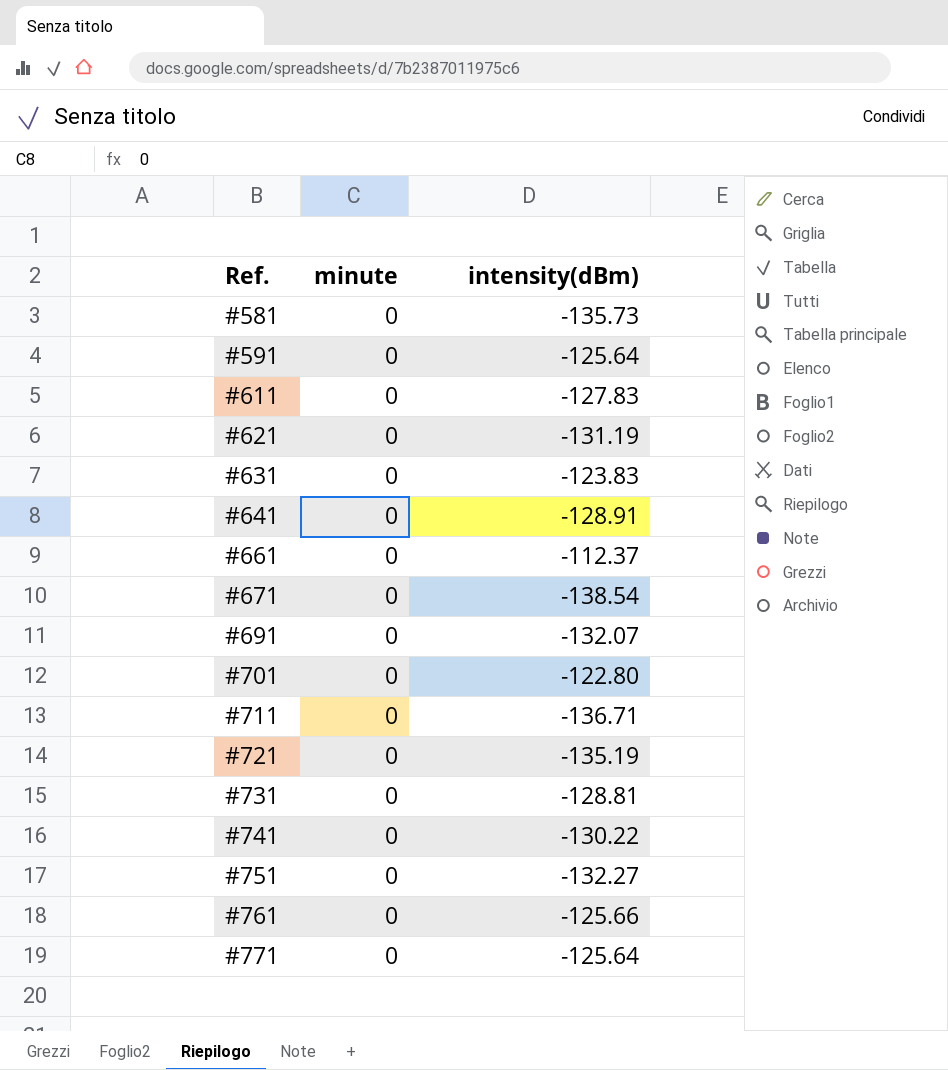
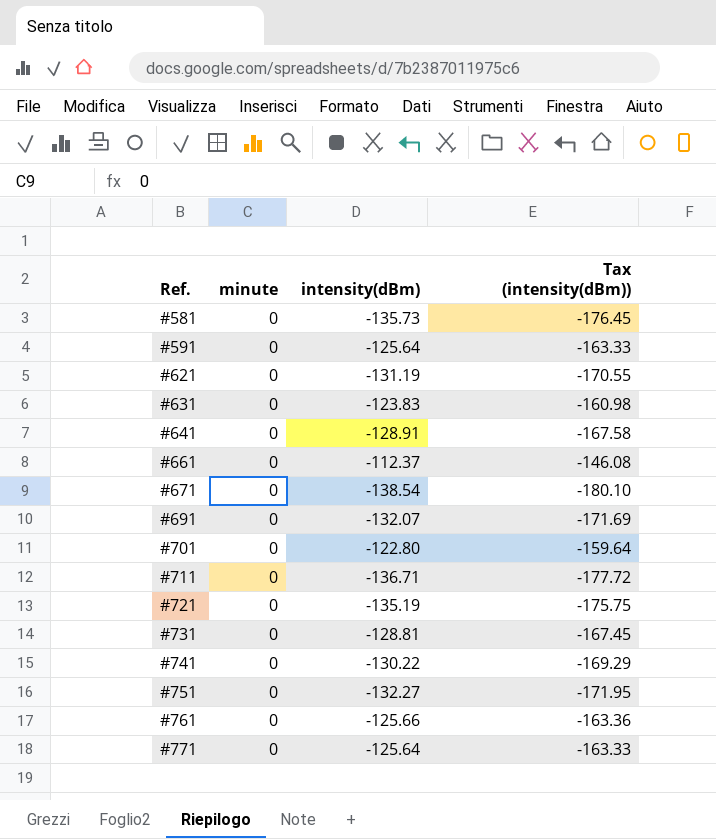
column Tax (intensity(dBm)) | formula: none -> [intensity(dBm)] * 1.3
row #611: 0 | -127.83 -> none

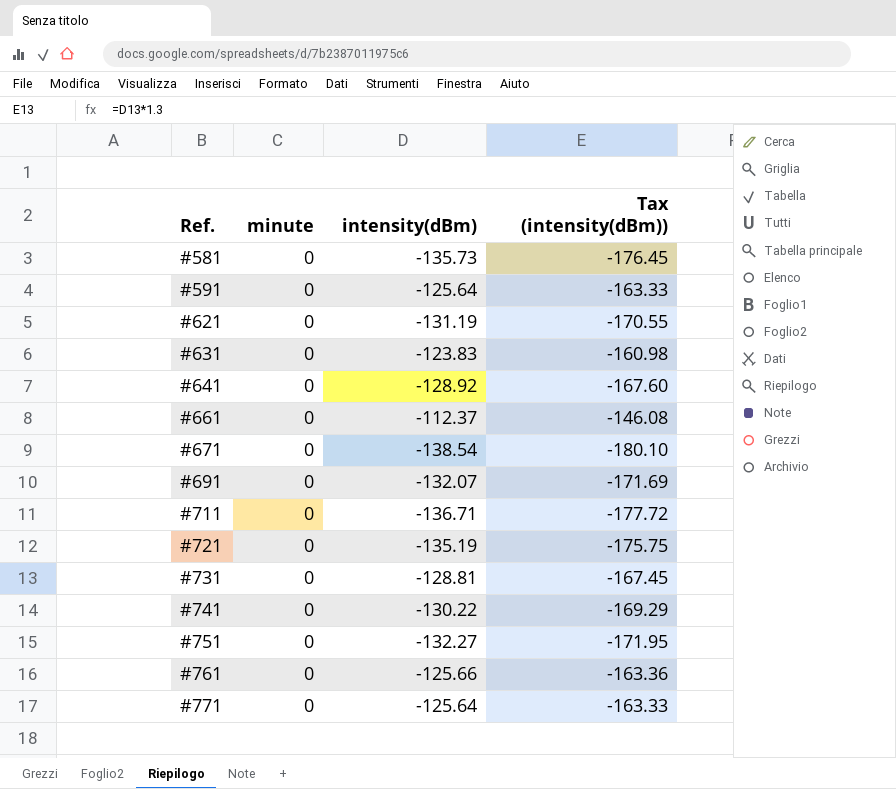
row #701: 0 | -122.80 | -159.64 -> none
#641 | intensity(dBm): -128.91 -> -128.92
#641 | Tax (intensity(dBm)): -167.58 -> -167.60

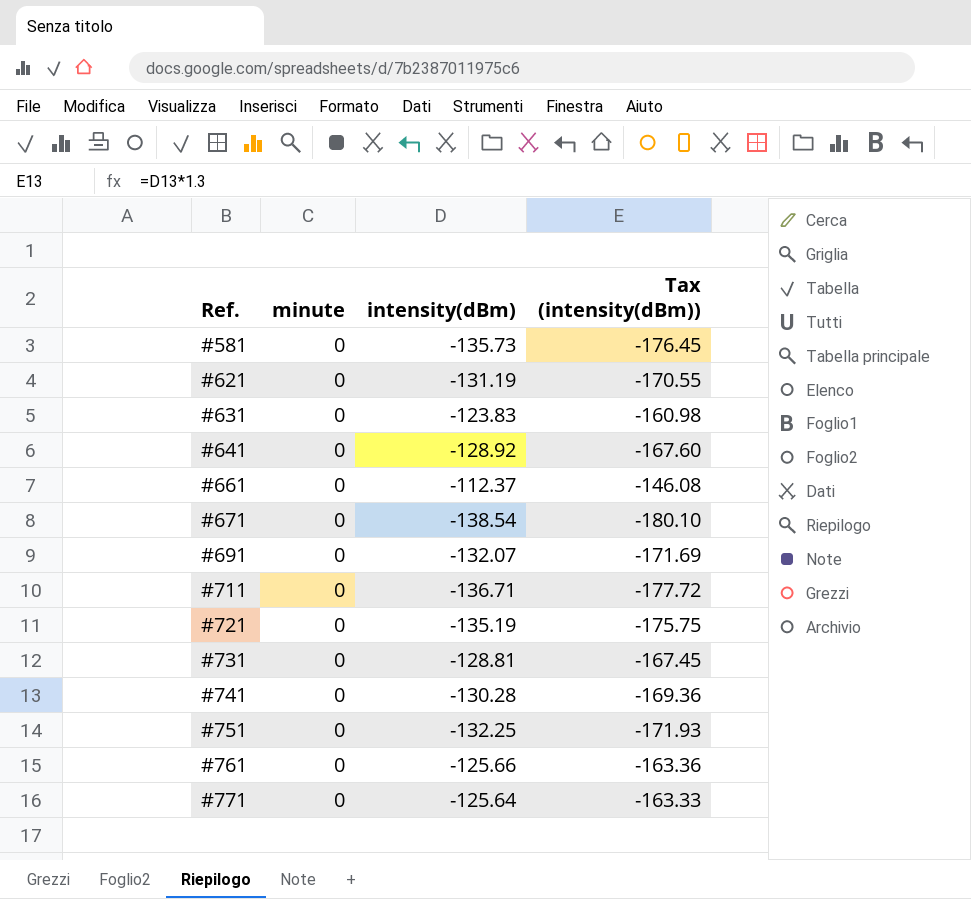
row #591: 0 | -125.64 | -163.33 -> none
#741 | intensity(dBm): -130.22 -> -130.28
#741 | Tax (intensity(dBm)): -169.29 -> -169.36
#751 | intensity(dBm): -132.27 -> -132.25
#751 | Tax (intensity(dBm)): -171.95 -> -171.93

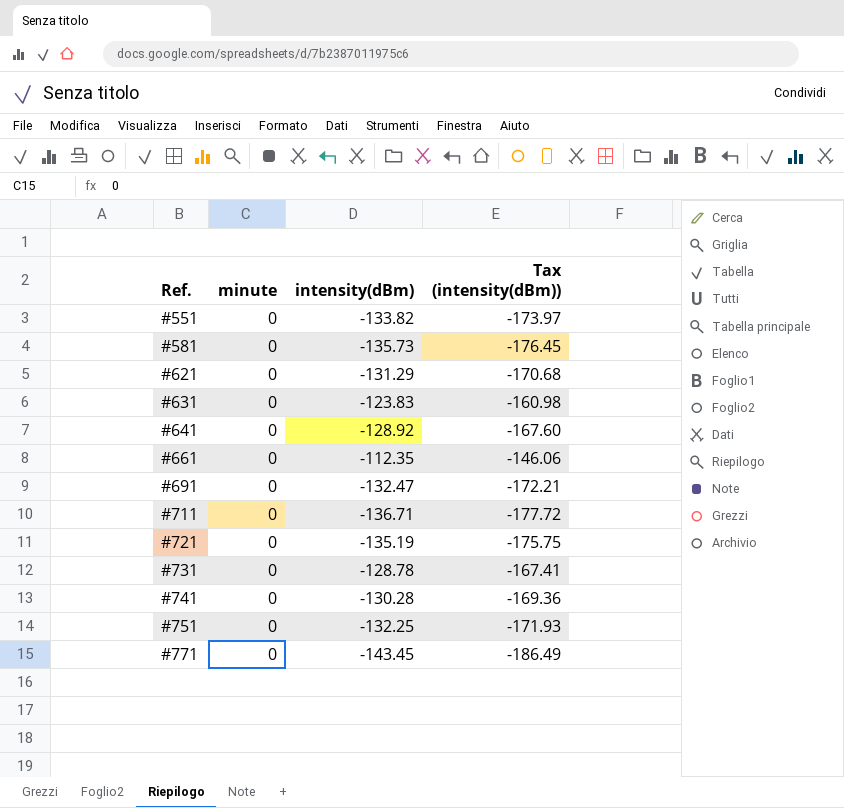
row #671: 0 | -138.54 | -180.10 -> none
row #761: 0 | -125.66 | -163.36 -> none
row #551: none -> 0 | -133.82 | -173.97
#621 | intensity(dBm): -131.19 -> -131.29
#621 | Tax (intensity(dBm)): -170.55 -> -170.68
#661 | intensity(dBm): -112.37 -> -112.35
#661 | Tax (intensity(dBm)): -146.08 -> -146.06
#691 | intensity(dBm): -132.07 -> -132.47
#691 | Tax (intensity(dBm)): -171.69 -> -172.21
#731 | intensity(dBm): -128.81 -> -128.78
#731 | Tax (intensity(dBm)): -167.45 -> -167.41
#771 | intensity(dBm): -125.64 -> -143.45
#771 | Tax (intensity(dBm)): -163.33 -> -186.49

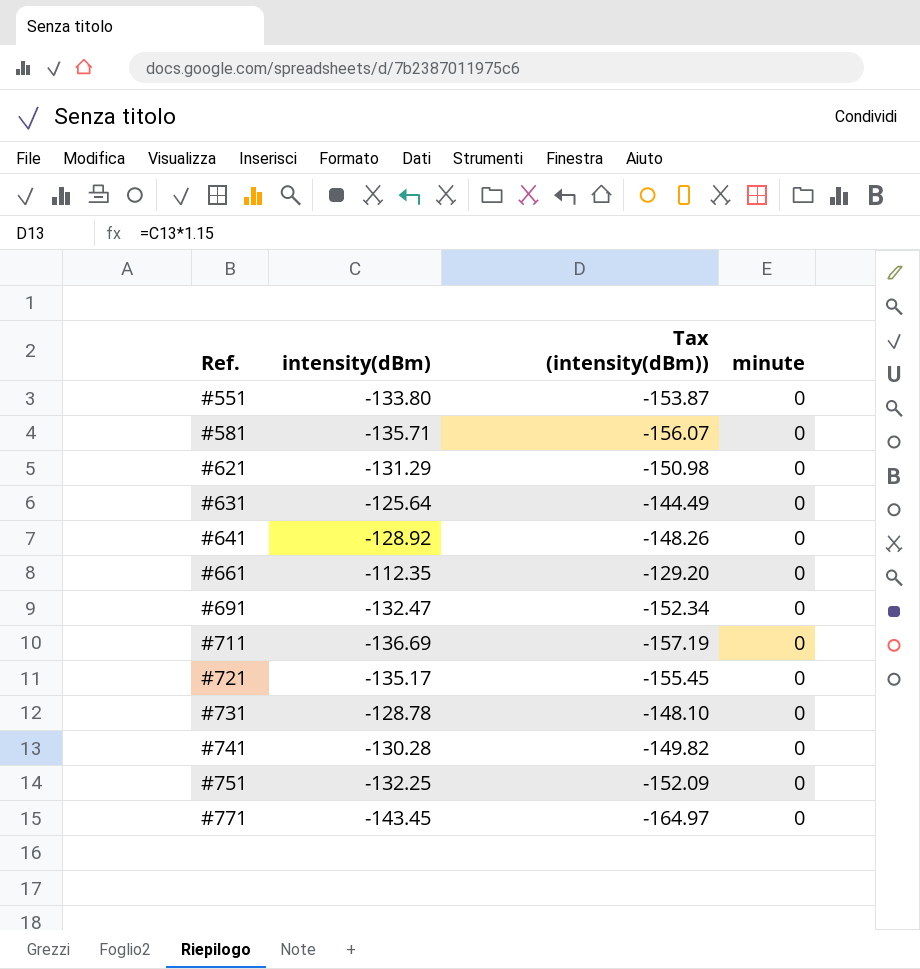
column Tax (intensity(dBm)) | formula: [intensity(dBm)] * 1.3 -> [intensity(dBm)] * 1.15
column minute | position: 2 -> 4
#551 | intensity(dBm): -133.82 -> -133.80
#581 | intensity(dBm): -135.73 -> -135.71
#631 | intensity(dBm): -123.83 -> -125.64
#711 | intensity(dBm): -136.71 -> -136.69
#721 | intensity(dBm): -135.19 -> -135.17

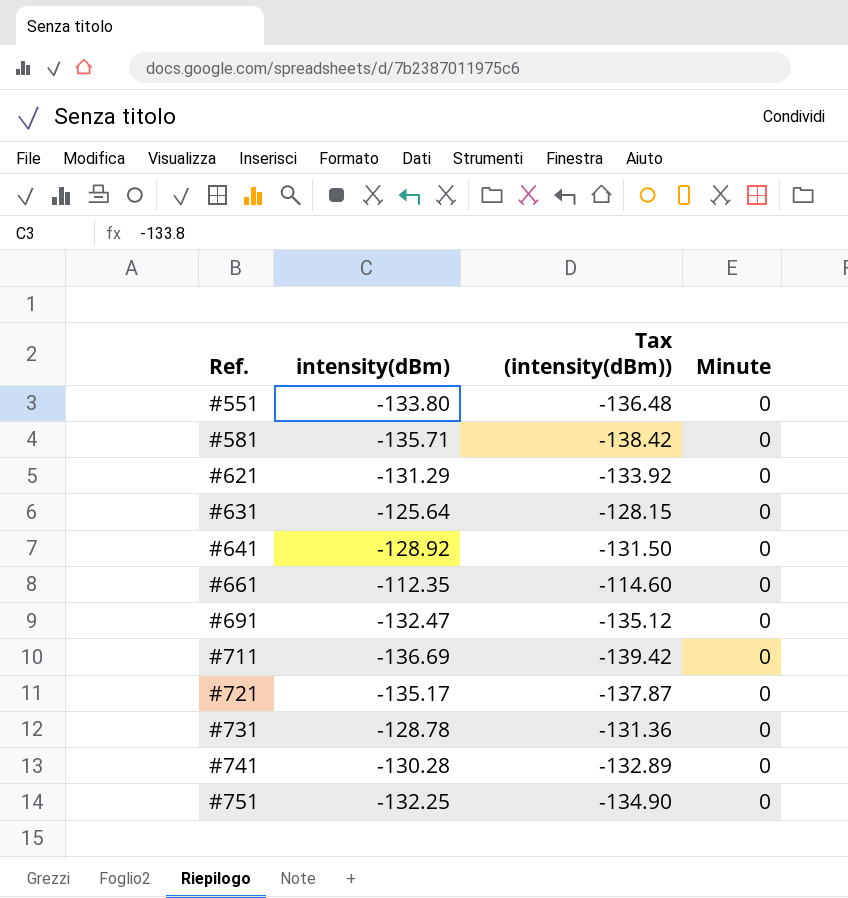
column Tax (intensity(dBm)) | formula: [intensity(dBm)] * 1.15 -> [intensity(dBm)] * 1.02
column name: minute -> Minute
row #771: -143.45 | -164.97 | 0 -> none

